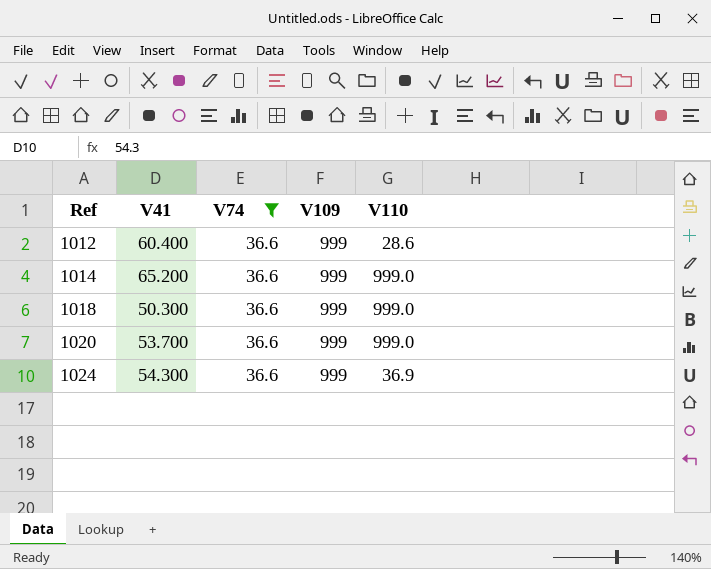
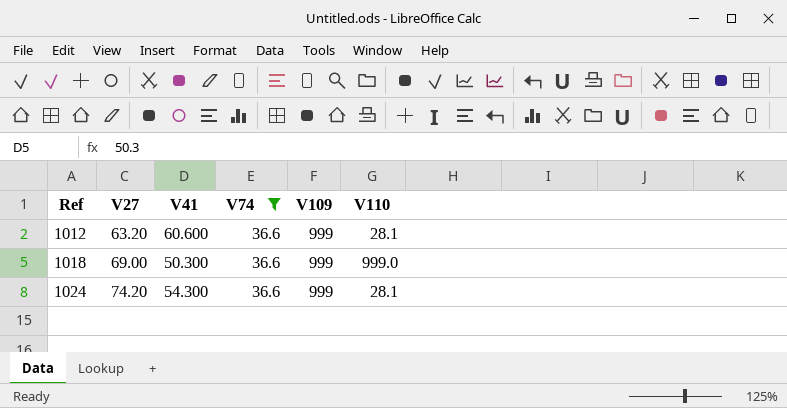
column V27 | position: none -> 2
row 1014: 65.200 | 36.6 | 999 | 999.0 -> none
row 1020: 53.700 | 36.6 | 999 | 999.0 -> none
1012 | V41: 60.400 -> 60.600
1012 | V110: 28.6 -> 28.1
1024 | V110: 36.9 -> 28.1

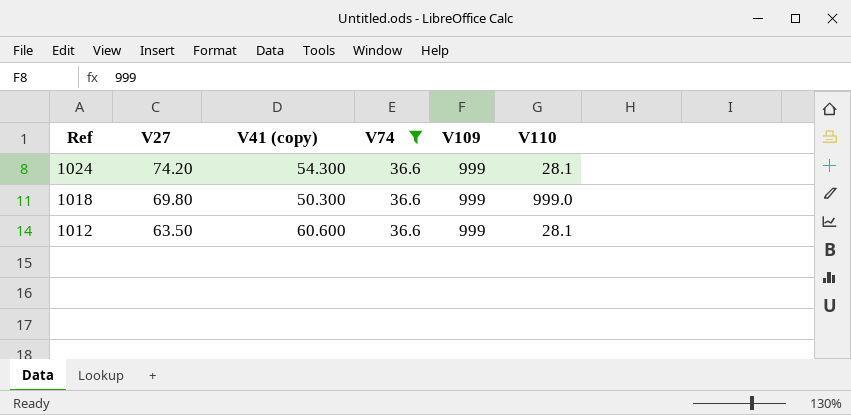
row order: Ref ascending -> Ref descending
column name: V41 -> V41 (copy)
1018 | V27: 69.00 -> 69.80
1012 | V27: 63.20 -> 63.50

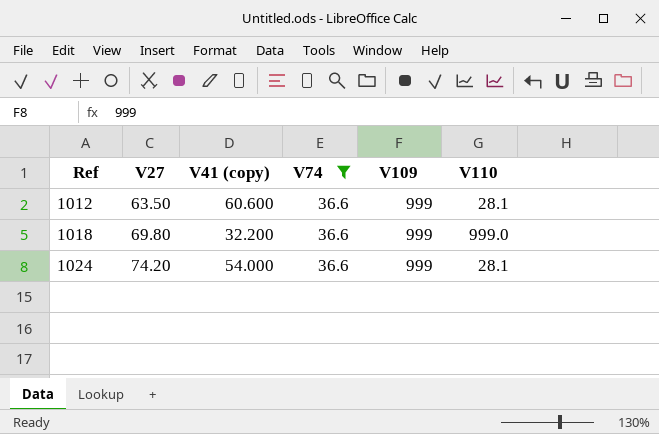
row order: Ref descending -> Ref ascending
1018 | V41 (copy): 50.300 -> 32.200
1024 | V41 (copy): 54.300 -> 54.000

